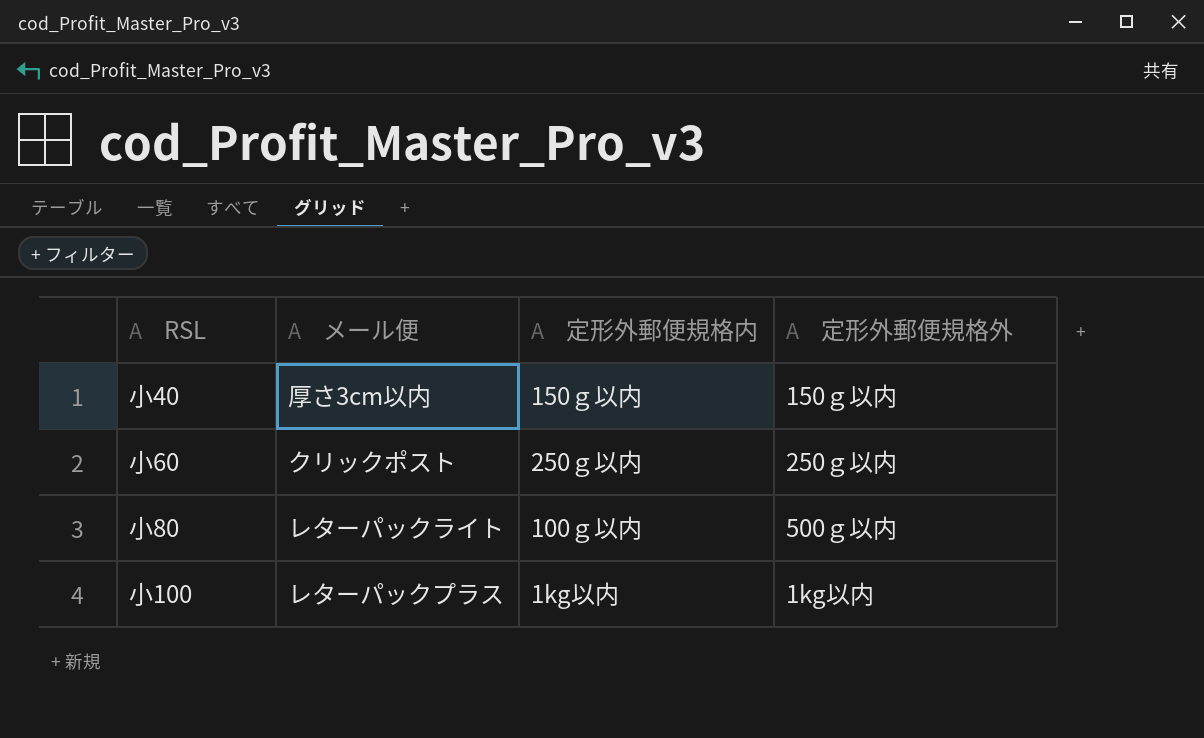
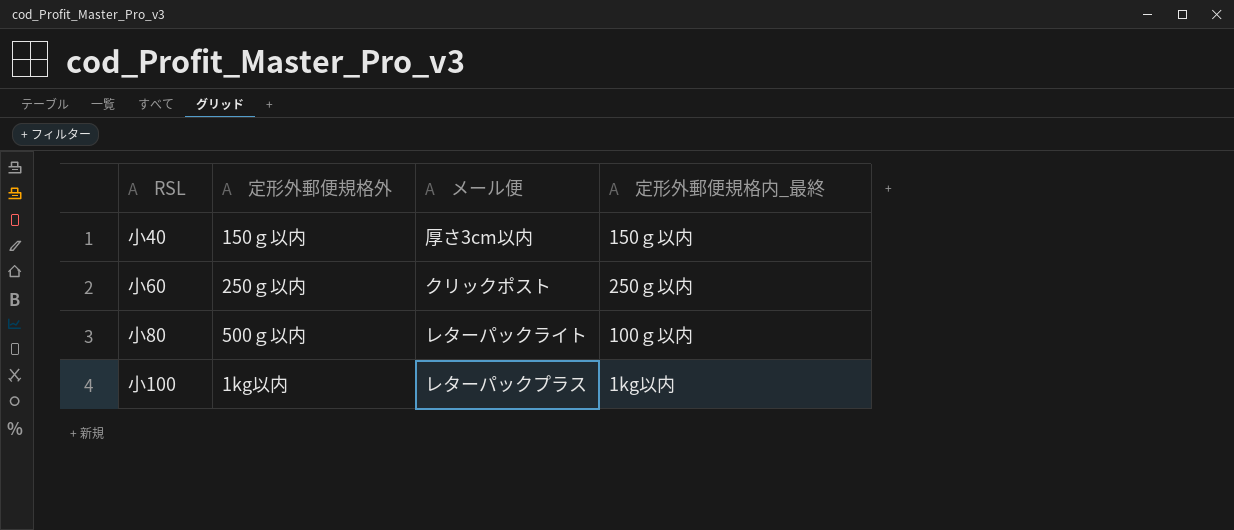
column 定形外郵便規格外 | position: 4 -> 2
column name: 定形外郵便規格内 -> 定形外郵便規格内_最終

